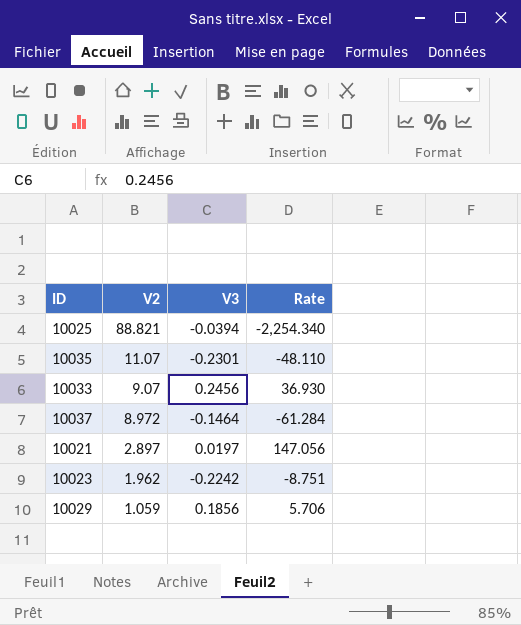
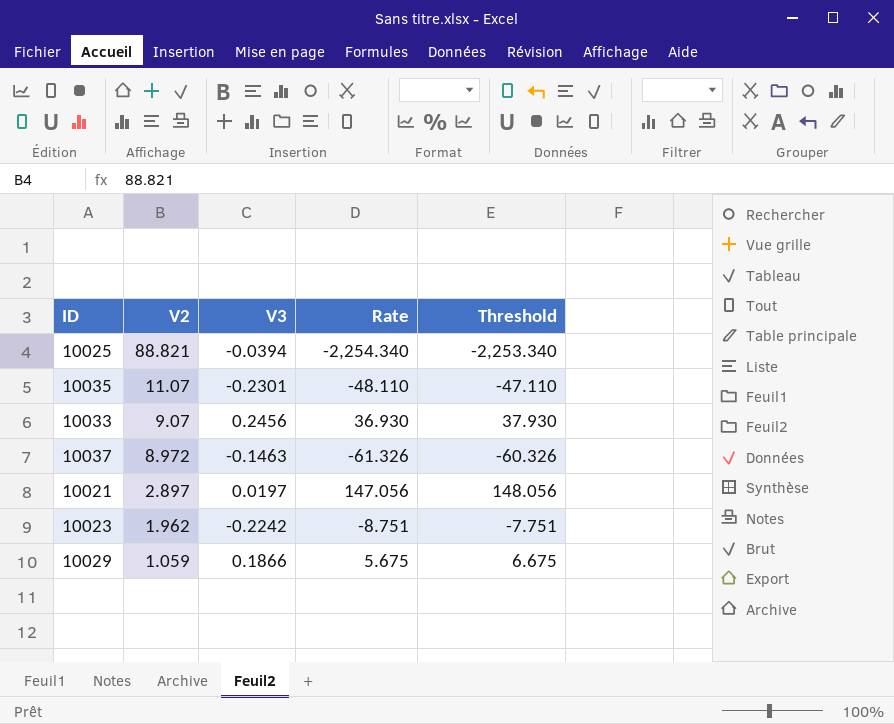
column Threshold | formula: none -> [Rate] + 1
10037 | V3: -0.1464 -> -0.1463
10037 | Rate: -61.284 -> -61.326
10029 | V3: 0.1856 -> 0.1866
10029 | Rate: 5.706 -> 5.675

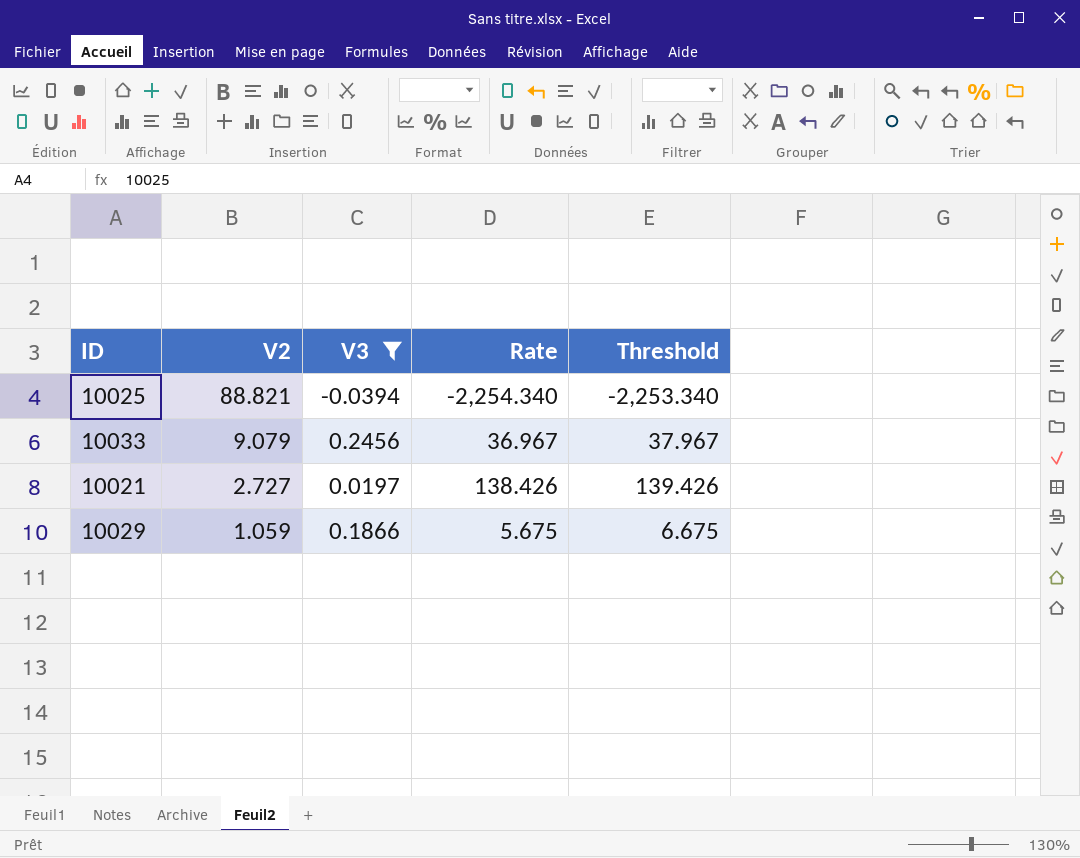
filter: none -> V3 >= -0.0394
10033 | V2: 9.07 -> 9.079
10033 | Rate: 36.930 -> 36.967
10033 | Threshold: 37.930 -> 37.967
10021 | V2: 2.897 -> 2.727
10021 | Rate: 147.056 -> 138.426
10021 | Threshold: 148.056 -> 139.426

